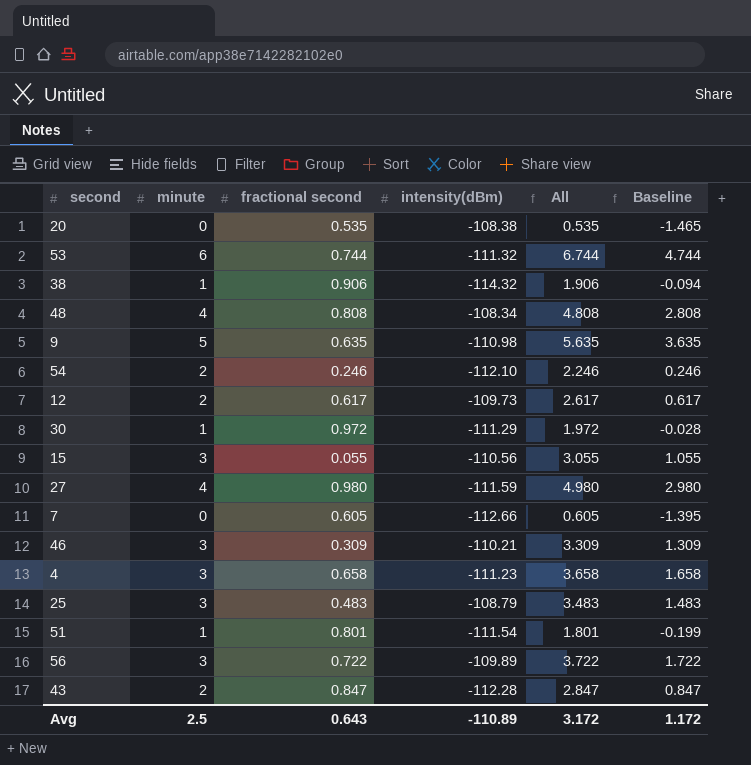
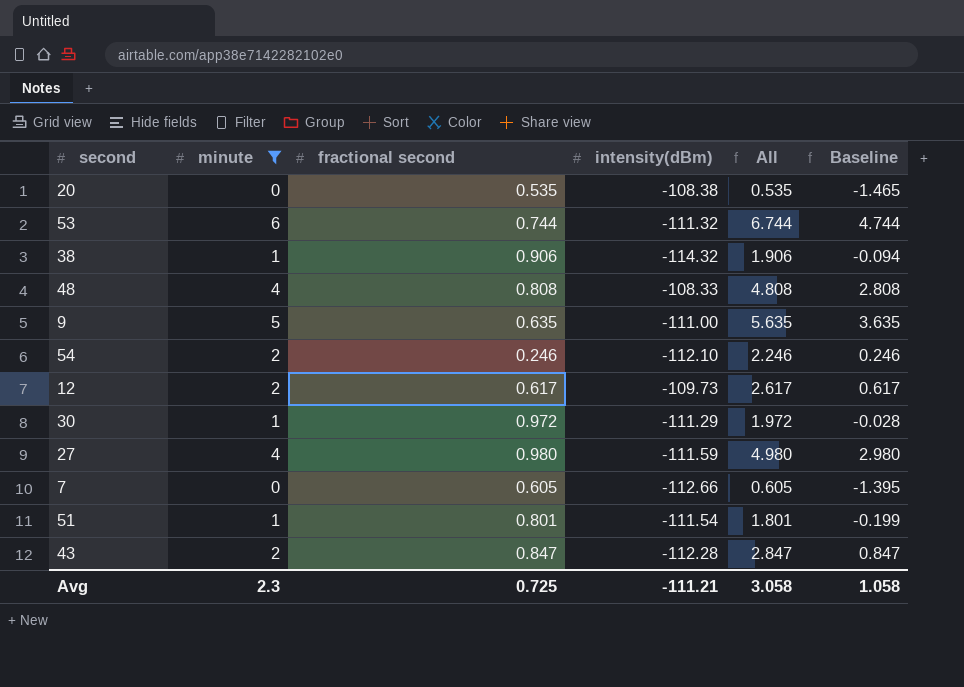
filter: none -> minute != 3
48 | intensity(dBm): -108.34 -> -108.33
9 | intensity(dBm): -110.98 -> -111.00
Avg | minute: 2.5 -> 2.3
Avg | fractional second: 0.643 -> 0.725
Avg | intensity(dBm): -110.89 -> -111.21
Avg | All: 3.172 -> 3.058
Avg | Baseline: 1.172 -> 1.058

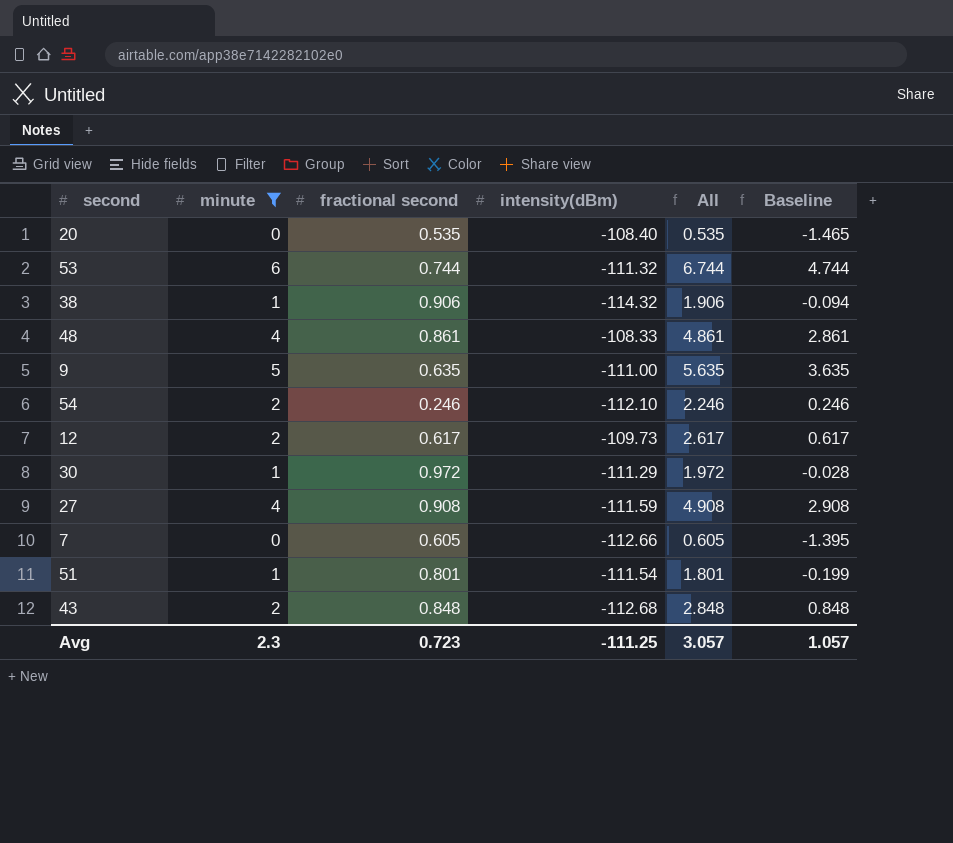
20 | intensity(dBm): -108.38 -> -108.40
48 | fractional second: 0.808 -> 0.861
48 | All: 4.808 -> 4.861
48 | Baseline: 2.808 -> 2.861
27 | fractional second: 0.980 -> 0.908
27 | All: 4.980 -> 4.908
27 | Baseline: 2.980 -> 2.908
43 | fractional second: 0.847 -> 0.848
43 | intensity(dBm): -112.28 -> -112.68
43 | All: 2.847 -> 2.848
43 | Baseline: 0.847 -> 0.848
Avg | fractional second: 0.725 -> 0.723
Avg | intensity(dBm): -111.21 -> -111.25
Avg | All: 3.058 -> 3.057
Avg | Baseline: 1.058 -> 1.057

